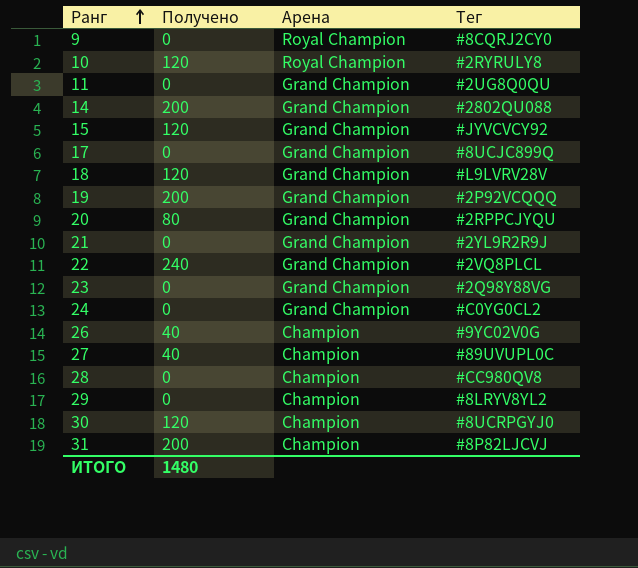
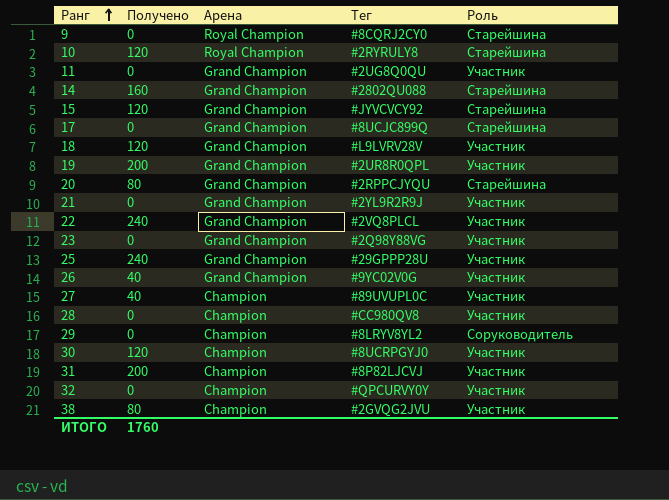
column Роль | position: none -> 5
row 24: 0 | Grand Champion | #C0YG0CL2 -> none
14 | Получено: 200 -> 160
19 | Тег: #2P92VCQQQ -> #2UR8R0QPL
row 25: none -> 240 | Grand Champion | #29GPPP28U | Участник
26 | Арена: Champion -> Grand Champion
row 32: none -> 0 | Champion | #QPCURVY0Y | Участник
row 38: none -> 80 | Champion | #2GVQG2JVU | Участник
ИТОГО | Получено: 1480 -> 1760

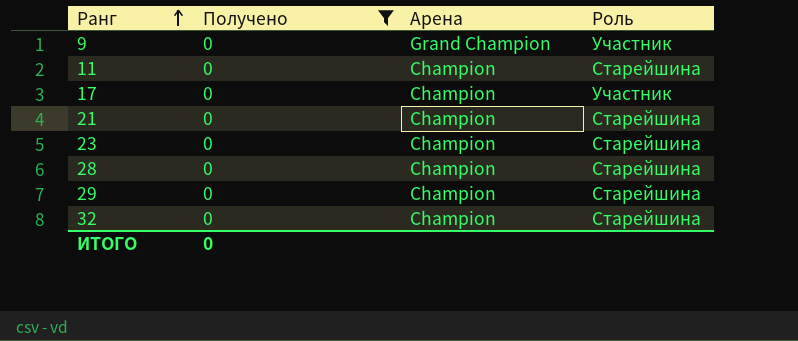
filter: none -> Получено = 0
column Тег | position: 4 -> none
9 | Арена: Royal Champion -> Grand Champion
9 | Роль: Старейшина -> Участник
11 | Арена: Grand Champion -> Champion
11 | Роль: Участник -> Старейшина
17 | Арена: Grand Champion -> Champion
17 | Роль: Старейшина -> Участник
21 | Арена: Grand Champion -> Champion
21 | Роль: Участник -> Старейшина
23 | Арена: Grand Champion -> Champion
23 | Роль: Участник -> Старейшина
28 | Роль: Участник -> Старейшина
29 | Роль: Соруководитель -> Старейшина
32 | Роль: Участник -> Старейшина
ИТОГО | Получено: 1760 -> 0

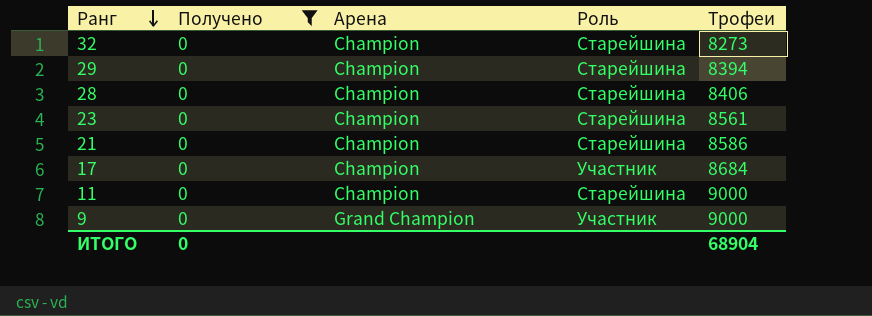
row order: Ранг ascending -> Ранг descending
column Трофеи | position: none -> 5

